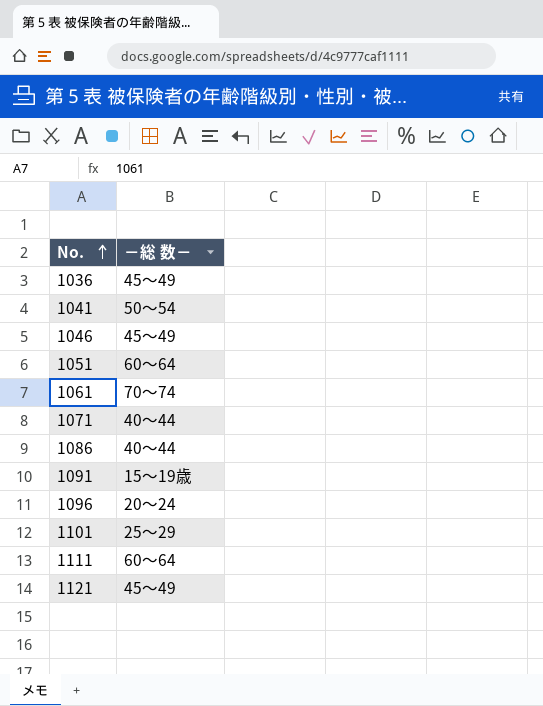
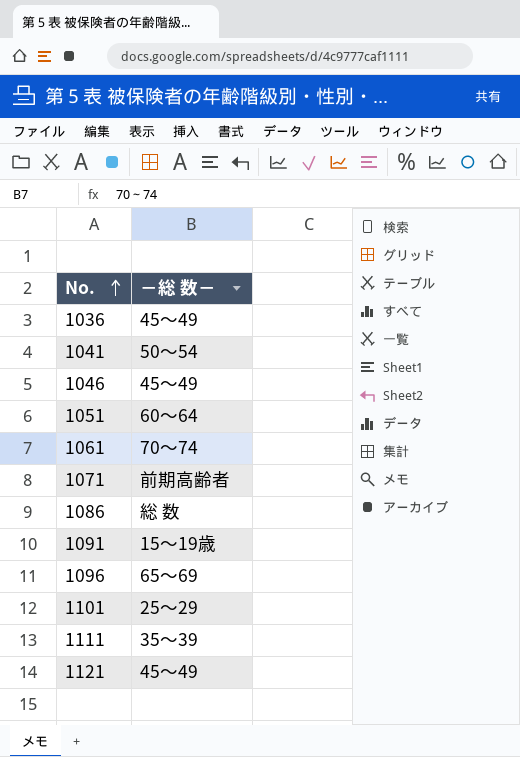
1071 | －総 数－: 40～44 -> 前期高齢者
1086 | －総 数－: 40～44 -> 総 数
1096 | －総 数－: 20～24 -> 65～69
1111 | －総 数－: 60～64 -> 35～39

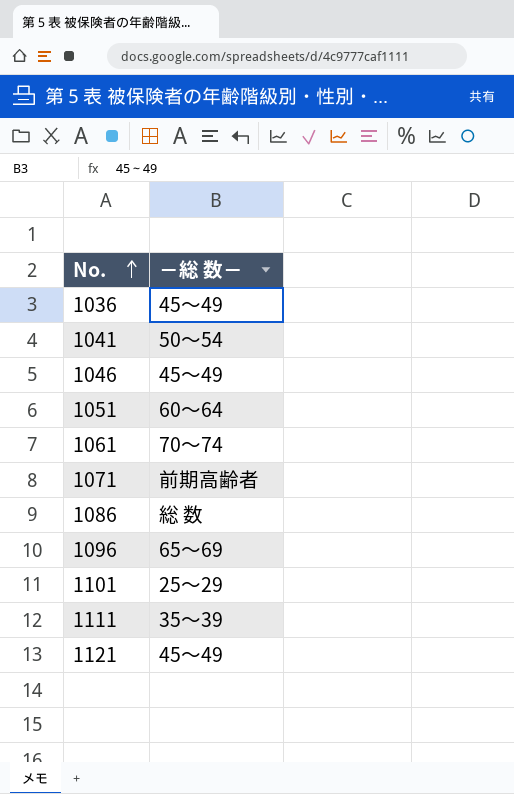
row 1091: 15～19歳 -> none

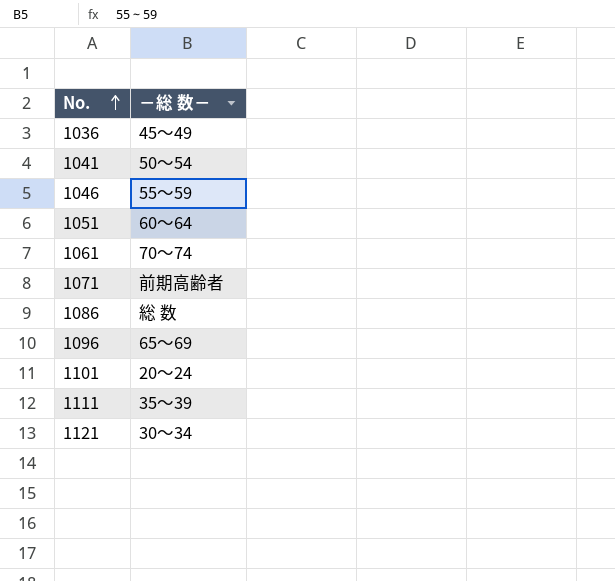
1046 | －総 数－: 45～49 -> 55～59
1101 | －総 数－: 25～29 -> 20～24
1121 | －総 数－: 45～49 -> 30～34

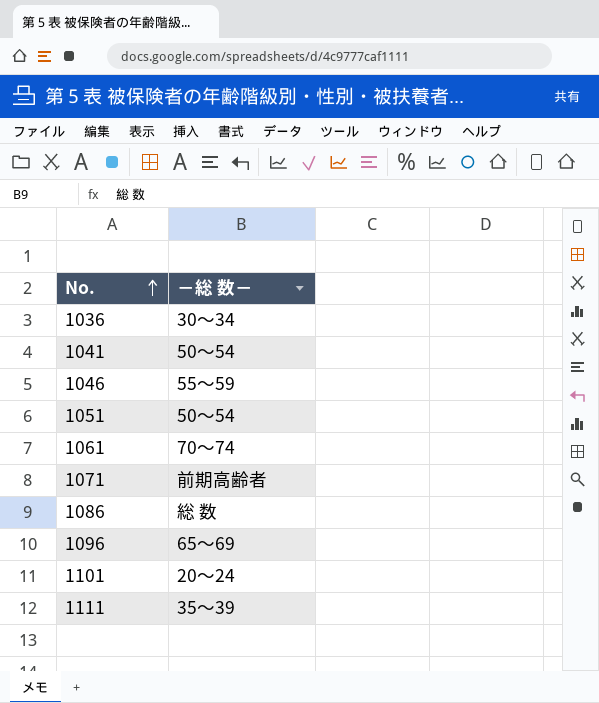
row 1121: 30～34 -> none
1036 | －総 数－: 45～49 -> 30～34
1051 | －総 数－: 60～64 -> 50～54

